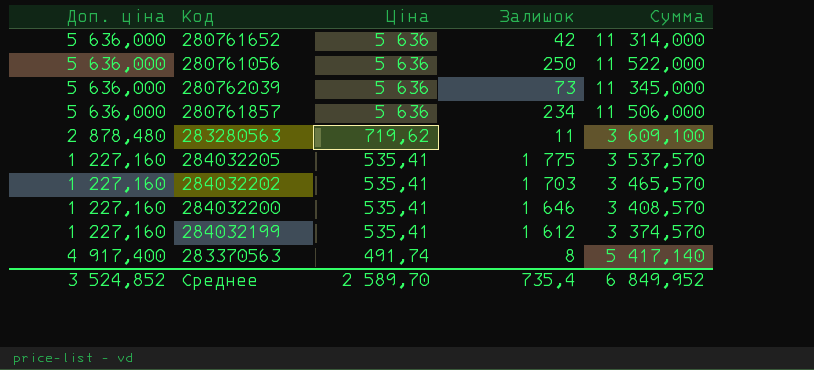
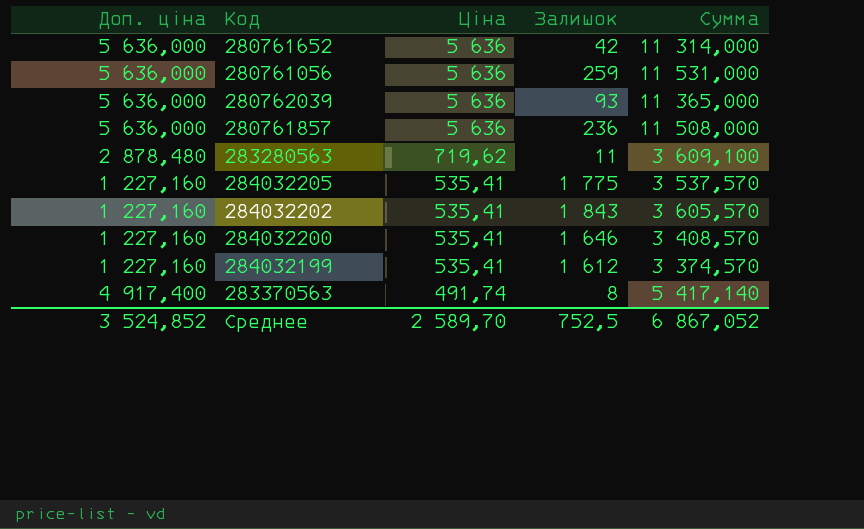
280761056 | Залишок: 250 -> 259
280761056 | Сумма: 11 522,000 -> 11 531,000
280762039 | Залишок: 73 -> 93
280762039 | Сумма: 11 345,000 -> 11 365,000
280761857 | Залишок: 234 -> 236
280761857 | Сумма: 11 506,000 -> 11 508,000
284032202 | Залишок: 1 703 -> 1 843
284032202 | Сумма: 3 465,570 -> 3 605,570
Среднее | Залишок: 735,4 -> 752,5
Среднее | Сумма: 6 849,952 -> 6 867,052

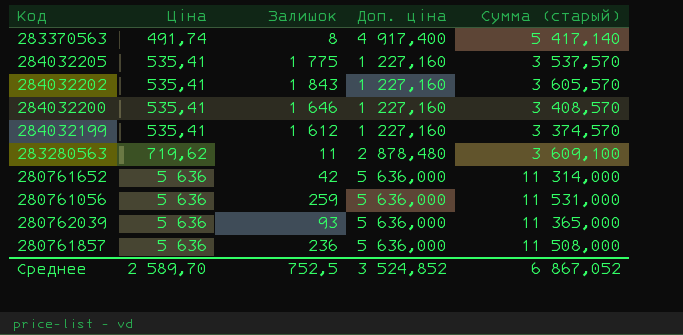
row order: Ціна descending -> Ціна ascending
column Доп. ціна | position: 1 -> 4
column name: Сумма -> Сумма (старый)

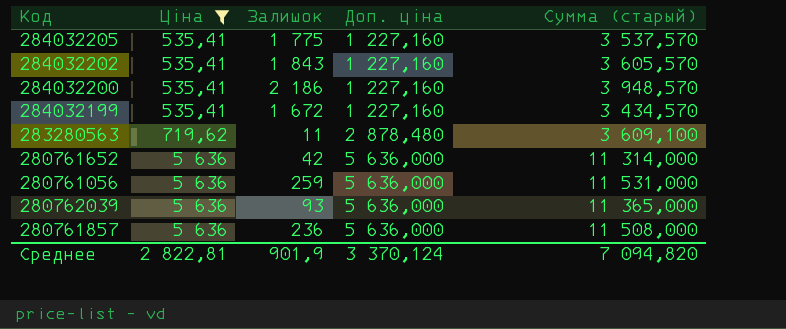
filter: none -> Ціна != 491,74
284032200 | Залишок: 1 646 -> 2 186
284032200 | Сумма (старый): 3 408,570 -> 3 948,570
284032199 | Залишок: 1 612 -> 1 672
284032199 | Сумма (старый): 3 374,570 -> 3 434,570
Среднее | Ціна: 2 589,70 -> 2 822,81
Среднее | Залишок: 752,5 -> 901,9
Среднее | Доп. ціна: 3 524,852 -> 3 370,124
Среднее | Сумма (старый): 6 867,052 -> 7 094,820

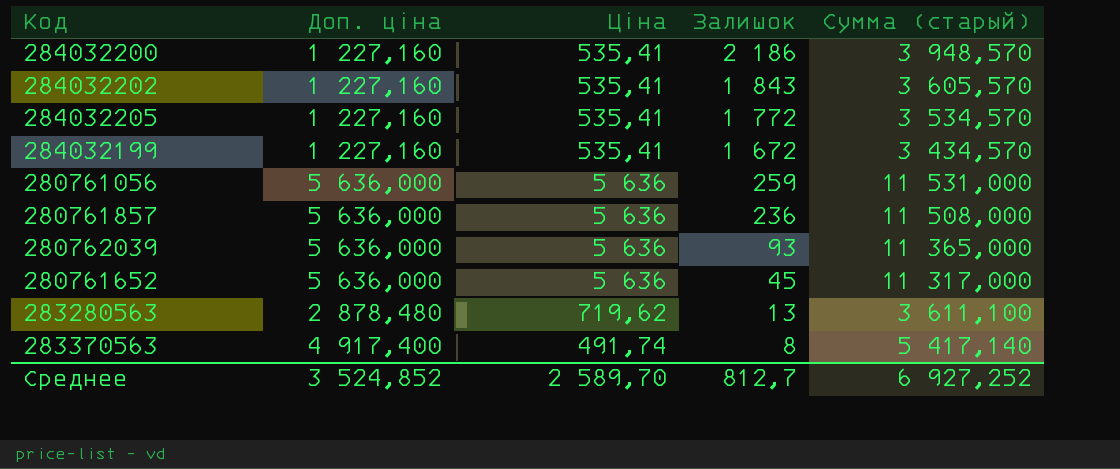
filter: Ціна != 491,74 -> none
row order: Ціна ascending -> Залишок descending
column Доп. ціна | position: 4 -> 2
284032205 | Залишок: 1 775 -> 1 772
284032205 | Сумма (старый): 3 537,570 -> 3 534,570
280761652 | Залишок: 42 -> 45
280761652 | Сумма (старый): 11 314,000 -> 11 317,000
283280563 | Залишок: 11 -> 13
283280563 | Сумма (старый): 3 609,100 -> 3 611,100
Среднее | Доп. ціна: 3 370,124 -> 3 524,852
Среднее | Ціна: 2 822,81 -> 2 589,70
Среднее | Залишок: 901,9 -> 812,7
Среднее | Сумма (старый): 7 094,820 -> 6 927,252

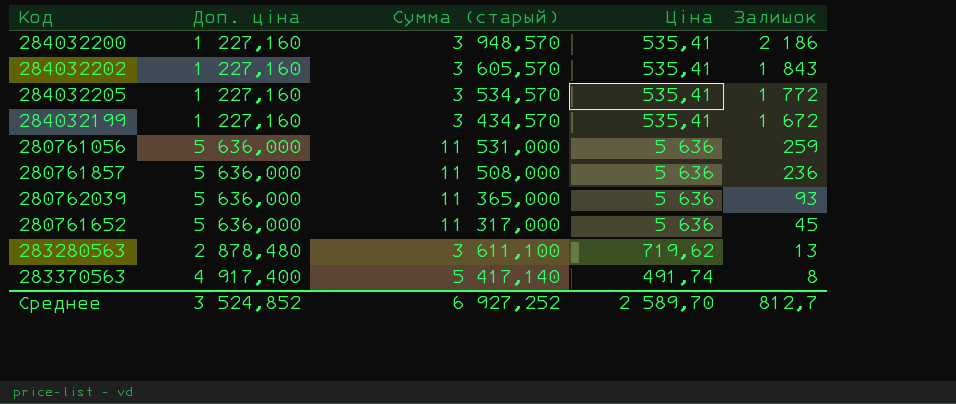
column Сумма (старый) | position: 5 -> 3

